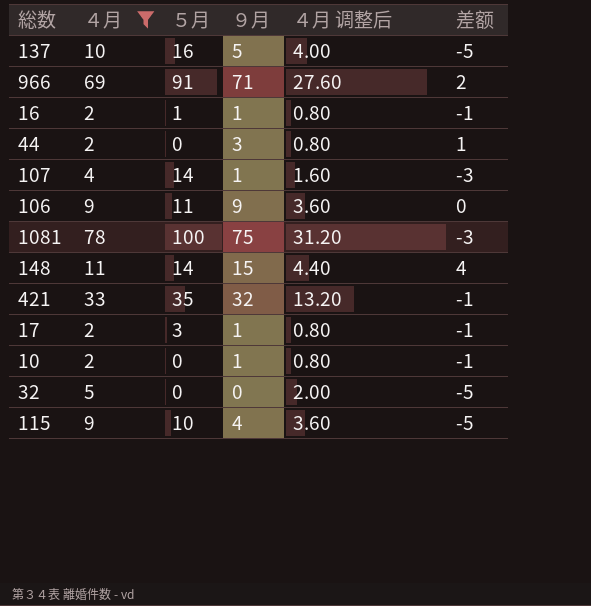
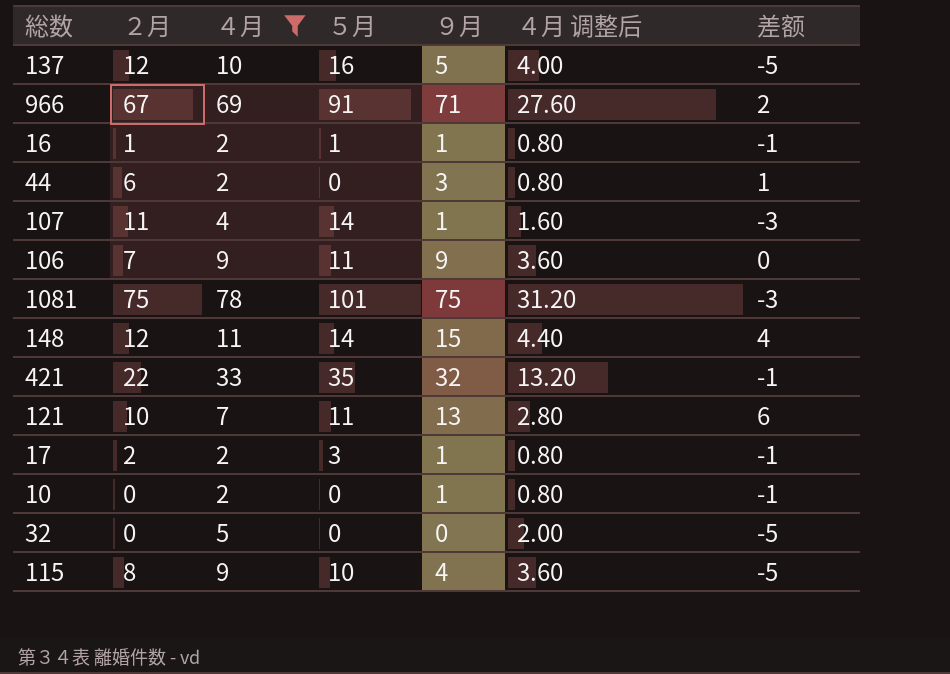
column ２月 | position: none -> 2
1081 | ５月: 100 -> 101
row 121: none -> 10 | 7 | 11 | 13 | 2.80 | 6

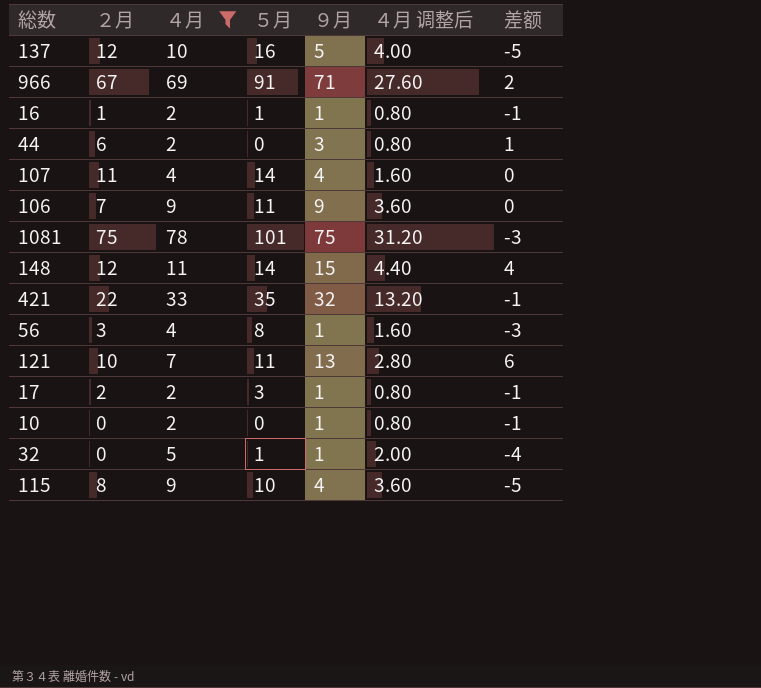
107 | ９月: 1 -> 4
107 | 差额: -3 -> 0
row 56: none -> 3 | 4 | 8 | 1 | 1.60 | -3
32 | ５月: 0 -> 1
32 | ９月: 0 -> 1
32 | 差额: -5 -> -4

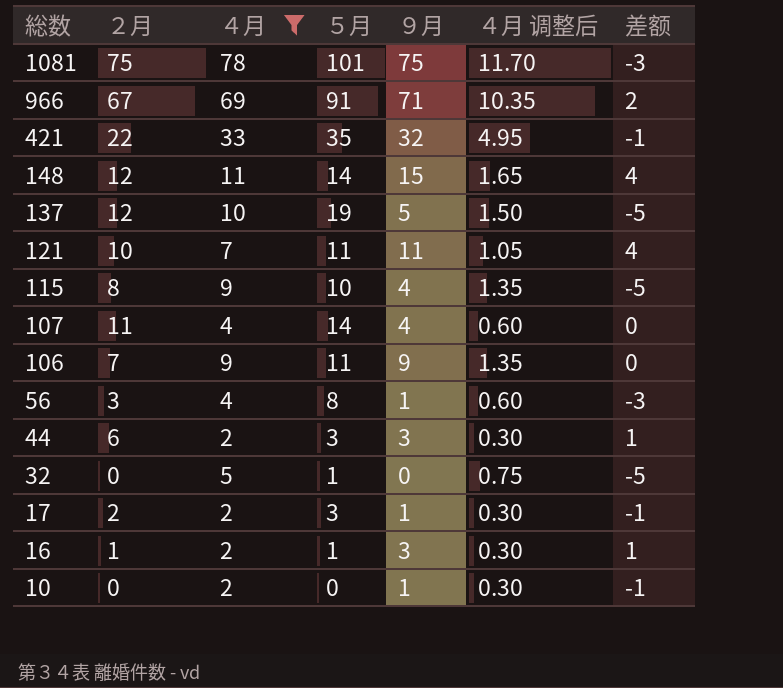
row order: none -> 総数 descending
column ４月 调整后 | formula: [４月] * 0.4 -> [４月] * 0.15
137 | ５月: 16 -> 19
121 | ９月: 13 -> 11
121 | 差额: 6 -> 4
44 | ５月: 0 -> 3
32 | ９月: 1 -> 0
32 | 差额: -4 -> -5
16 | ９月: 1 -> 3
16 | 差额: -1 -> 1

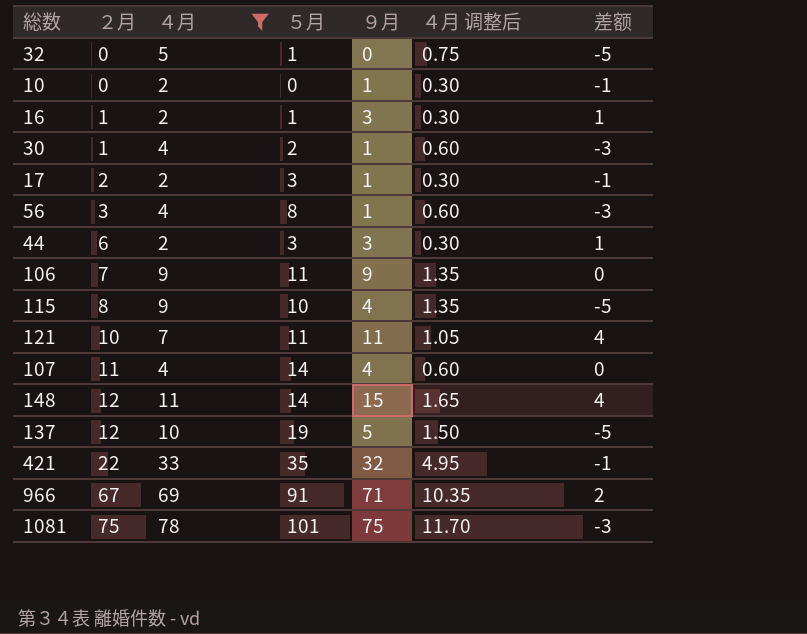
row order: 総数 descending -> ２月 ascending
row 30: none -> 1 | 4 | 2 | 1 | 0.60 | -3

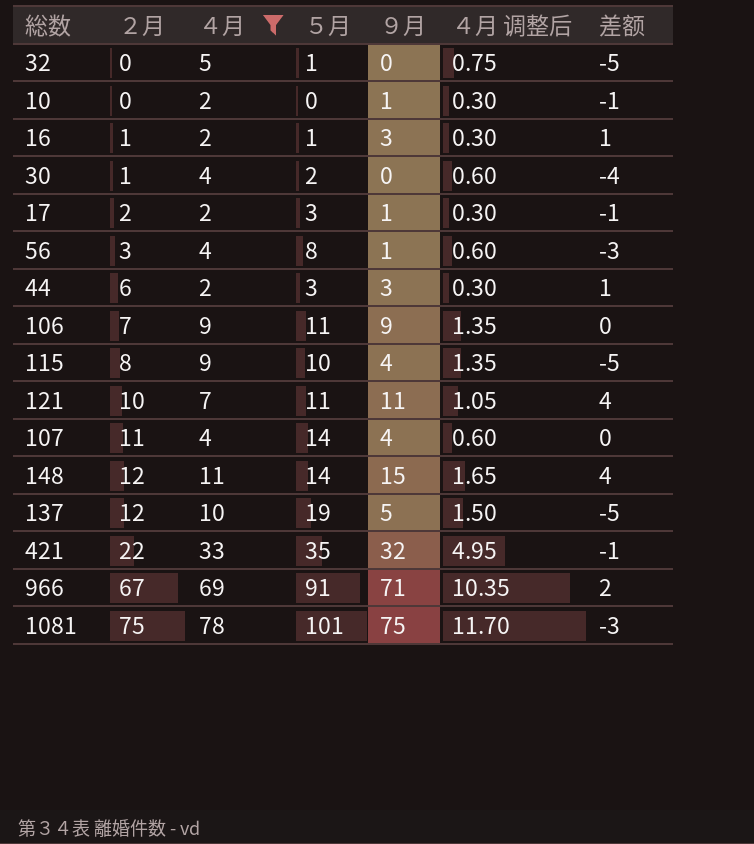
30 | ９月: 1 -> 0
30 | 差额: -3 -> -4

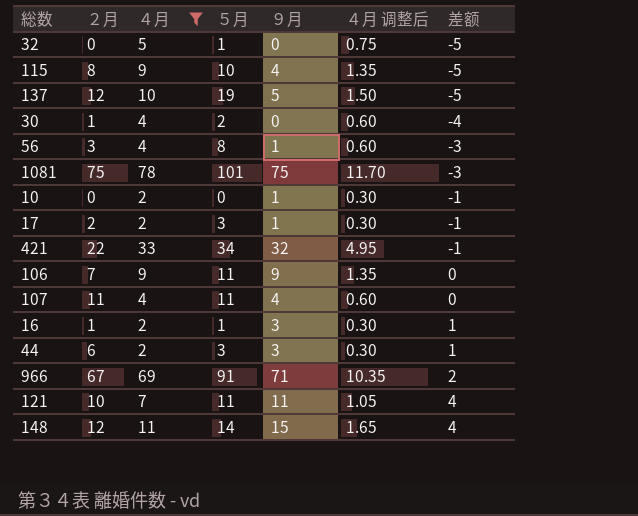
row order: ２月 ascending -> 差额 ascending
421 | ５月: 35 -> 34
107 | ５月: 14 -> 11

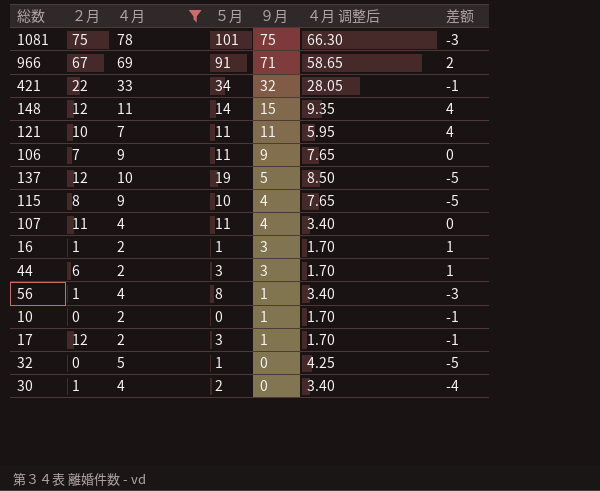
row order: 差额 ascending -> ９月 descending
column ４月 调整后 | formula: [４月] * 0.15 -> [４月] * 0.85
56 | ２月: 3 -> 1
17 | ２月: 2 -> 12

